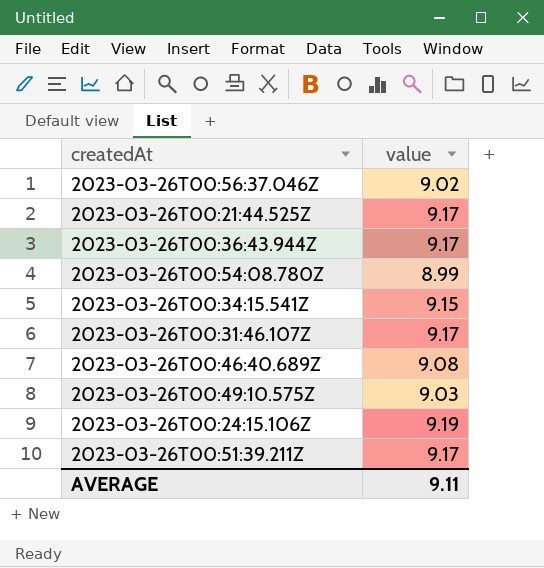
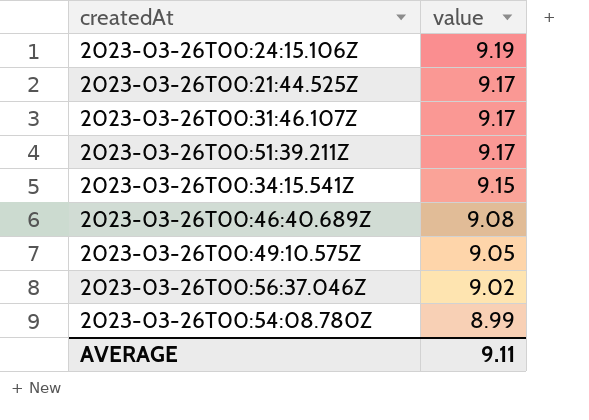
row order: none -> value descending
row 2023-03-26T00:36:43.944Z: 9.17 -> none
2023-03-26T00:49:10.575Z | value: 9.03 -> 9.05

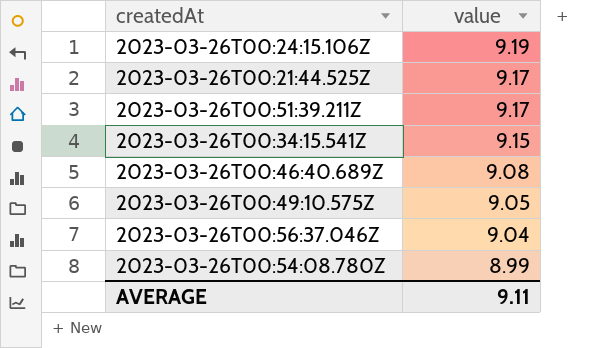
row 2023-03-26T00:31:46.107Z: 9.17 -> none
2023-03-26T00:56:37.046Z | value: 9.02 -> 9.04

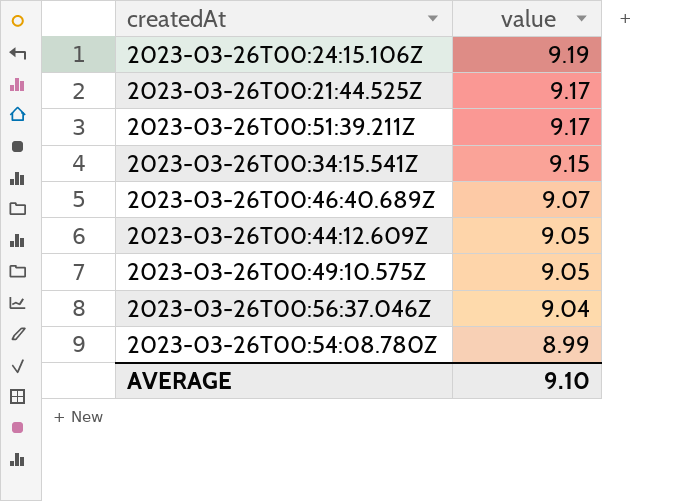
2023-03-26T00:46:40.689Z | value: 9.08 -> 9.07
row 2023-03-26T00:44:12.609Z: none -> 9.05
AVERAGE | value: 9.11 -> 9.10

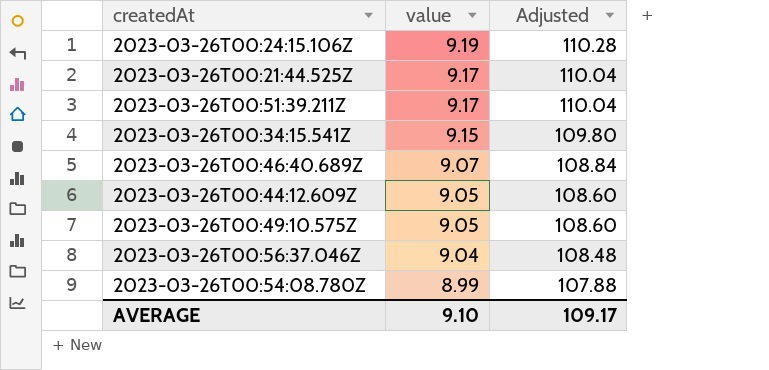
column Adjusted | formula: none -> [value] * 12

